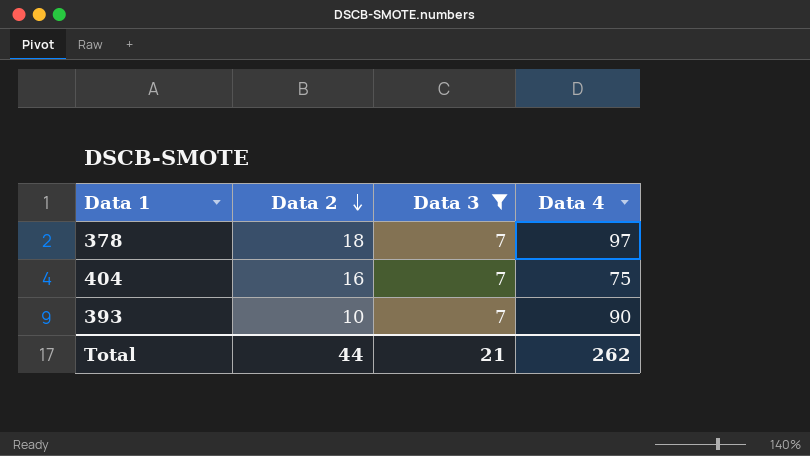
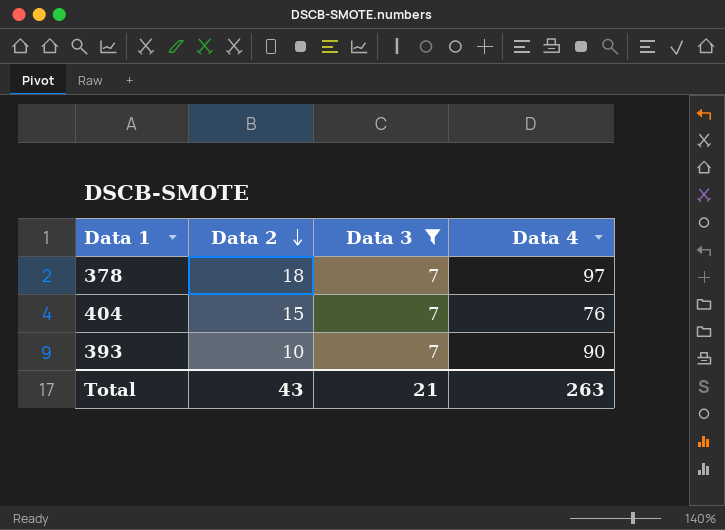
404 | Data 2: 16 -> 15
404 | Data 4: 75 -> 76
Total | Data 2: 44 -> 43
Total | Data 4: 262 -> 263

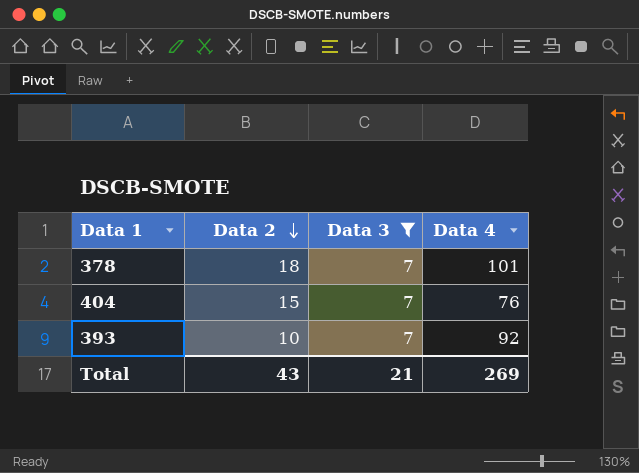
378 | Data 4: 97 -> 101
393 | Data 4: 90 -> 92
Total | Data 4: 263 -> 269

